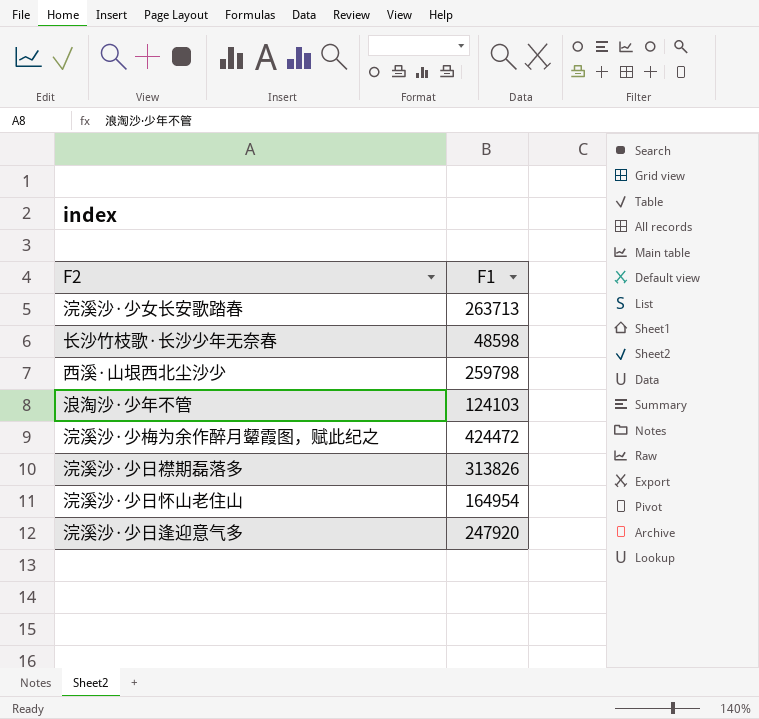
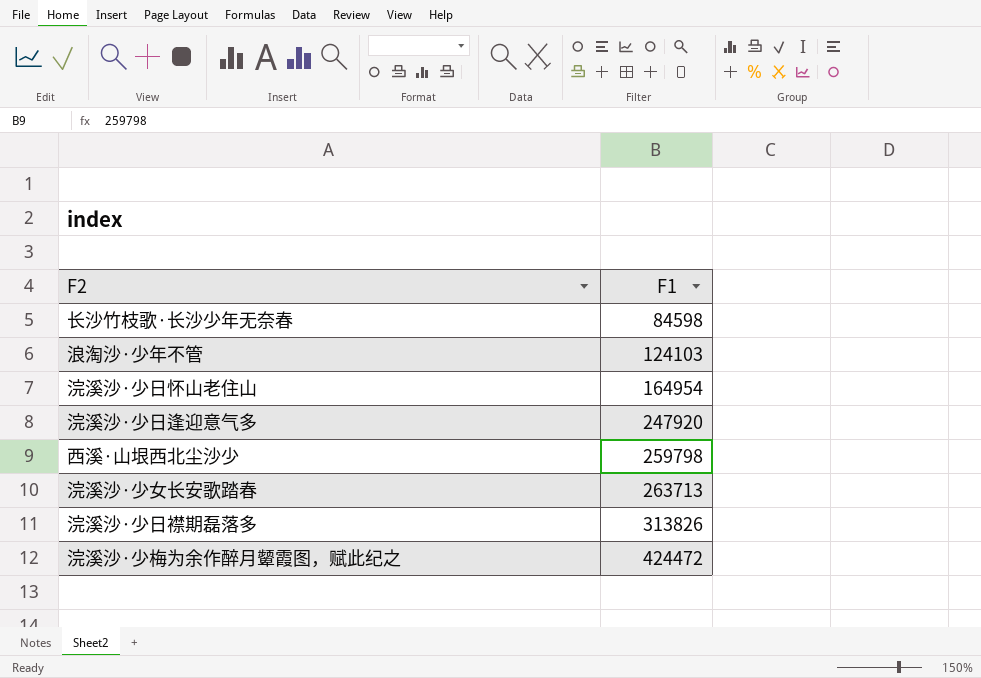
row order: none -> F1 ascending
长沙竹枝歌·长沙少年无奈春 | F1: 48598 -> 84598

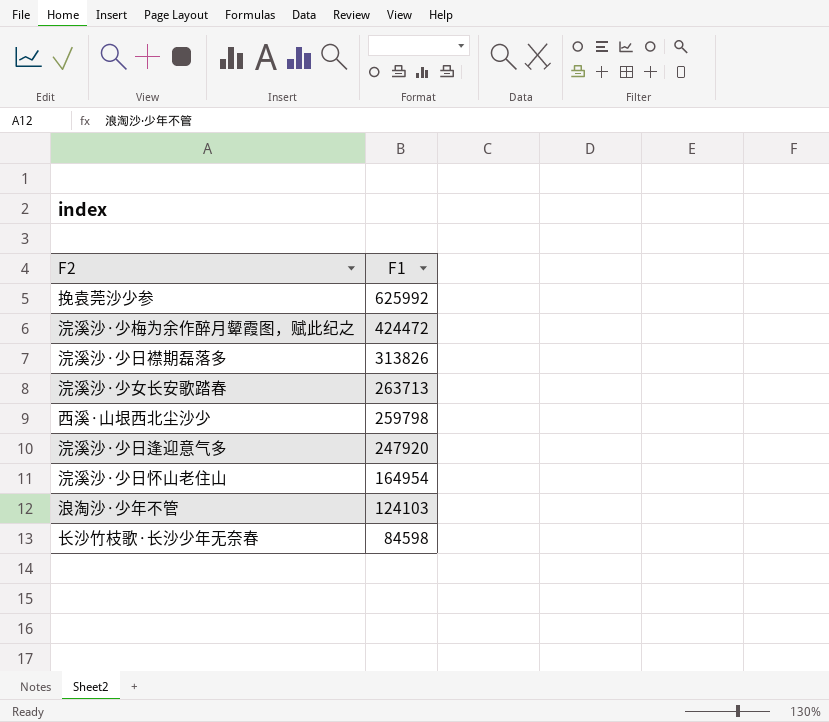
row order: F1 ascending -> F1 descending
row 挽袁莞沙少参: none -> 625992

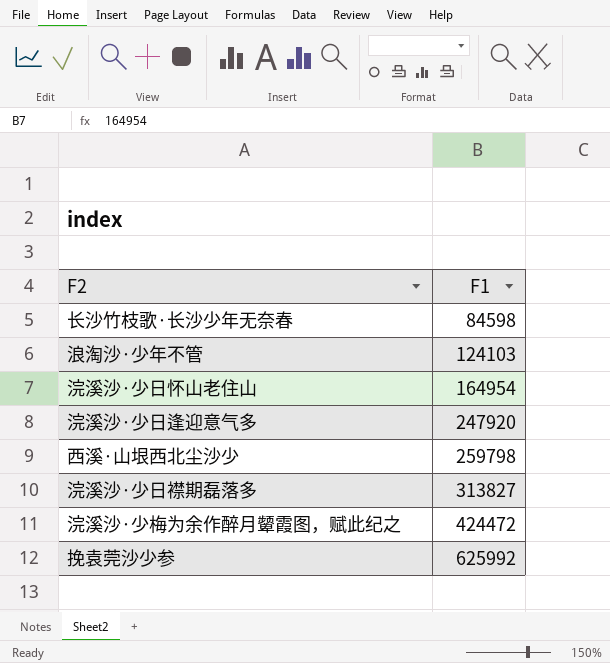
row order: F1 descending -> F1 ascending
row 浣溪沙·少女长安歌踏春: 263713 -> none
浣溪沙·少日襟期磊落多 | F1: 313826 -> 313827

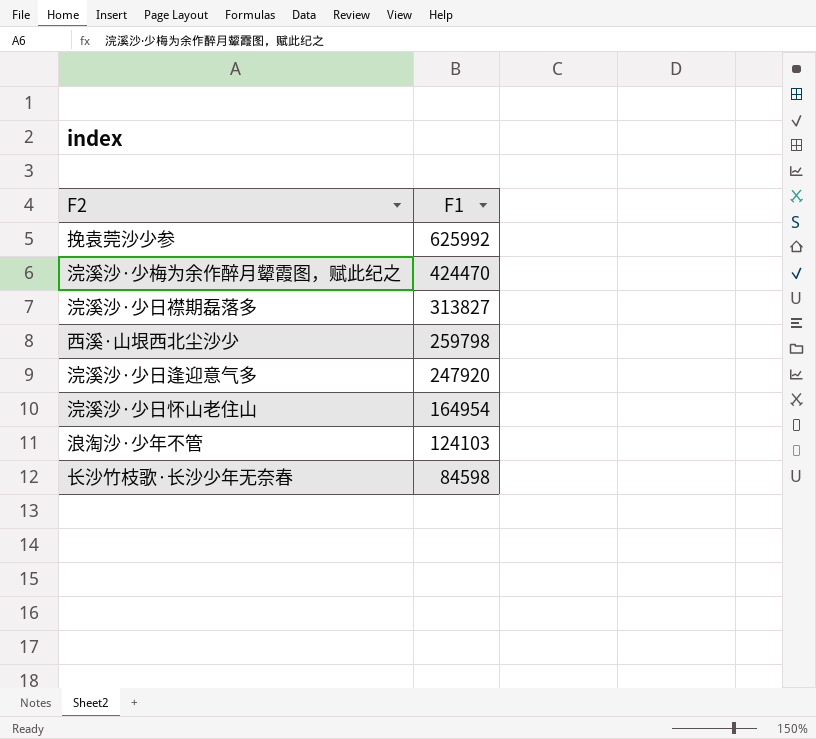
row order: F1 ascending -> F1 descending
浣溪沙·少梅为余作醉月颦霞图，赋此纪之 | F1: 424472 -> 424470

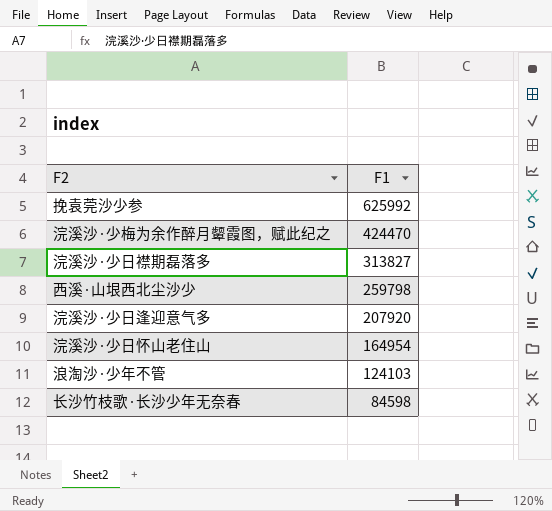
浣溪沙·少日逢迎意气多 | F1: 247920 -> 207920

